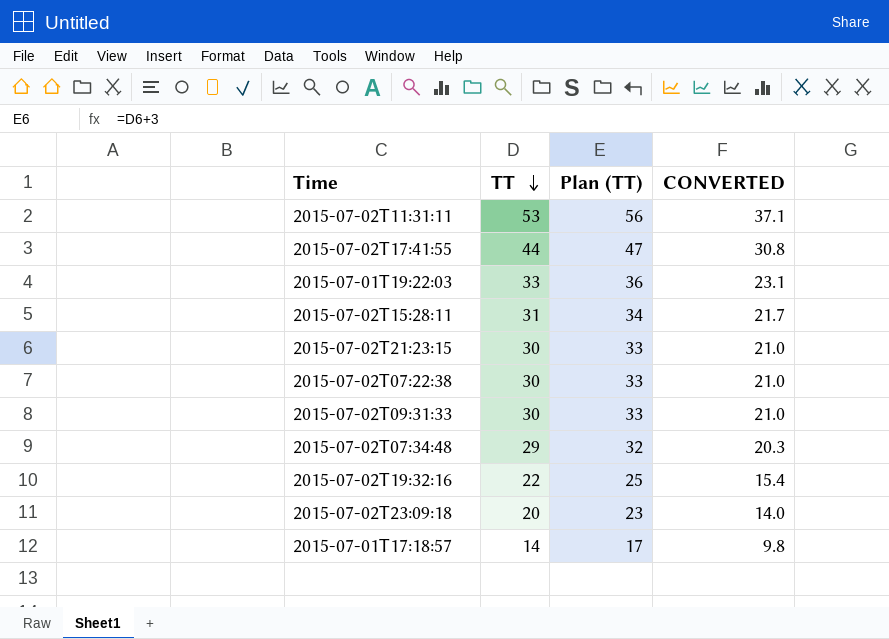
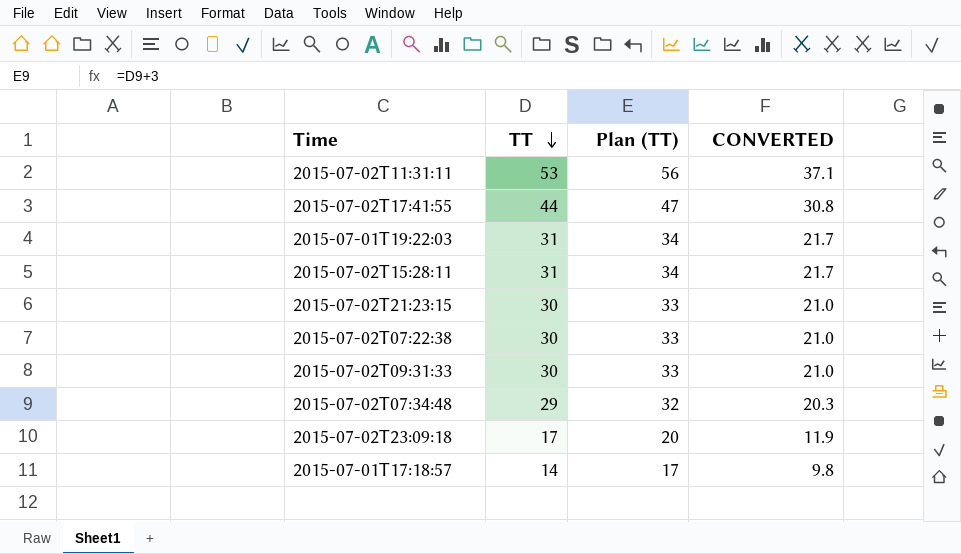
row 2015-07-02T19:32:16: 22 | 25 | 15.4 -> none
2015-07-01T19:22:03 | TT: 33 -> 31
2015-07-01T19:22:03 | Plan (TT): 36 -> 34
2015-07-01T19:22:03 | CONVERTED: 23.1 -> 21.7
2015-07-02T23:09:18 | TT: 20 -> 17
2015-07-02T23:09:18 | Plan (TT): 23 -> 20
2015-07-02T23:09:18 | CONVERTED: 14.0 -> 11.9

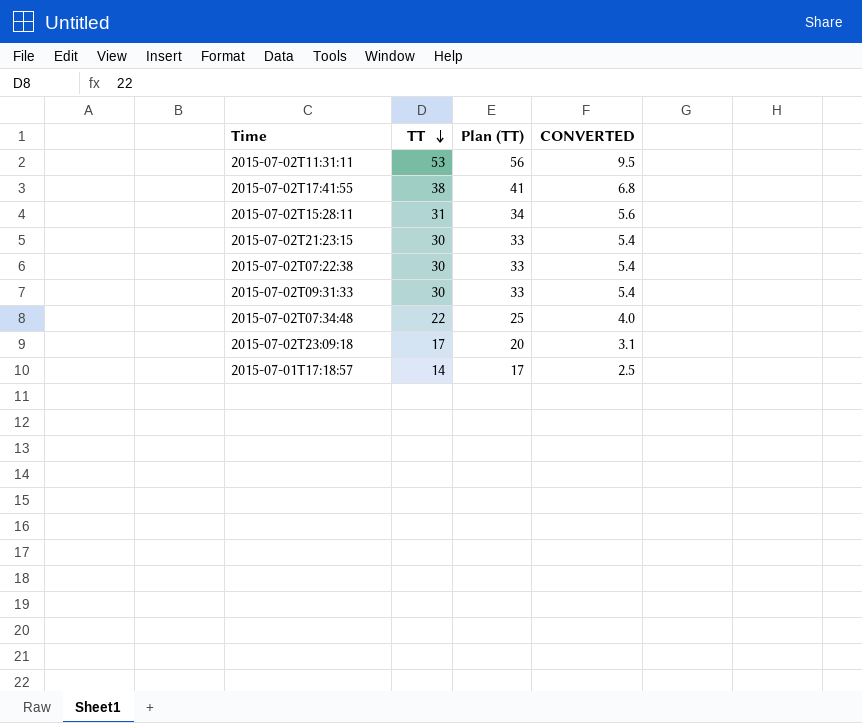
column CONVERTED | formula: [TT] * 0.7 -> [TT] * 0.18
row 2015-07-01T19:22:03: 31 | 34 | 21.7 -> none
2015-07-02T17:41:55 | TT: 44 -> 38
2015-07-02T17:41:55 | Plan (TT): 47 -> 41
2015-07-02T07:34:48 | TT: 29 -> 22
2015-07-02T07:34:48 | Plan (TT): 32 -> 25

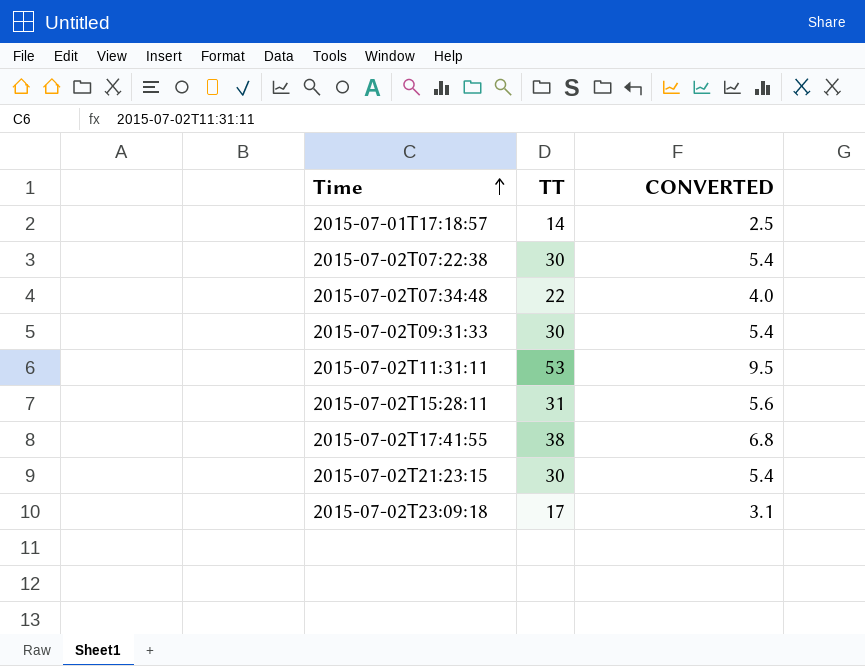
row order: TT descending -> Time ascending
column Plan (TT) | formula: [TT] + 3 -> none

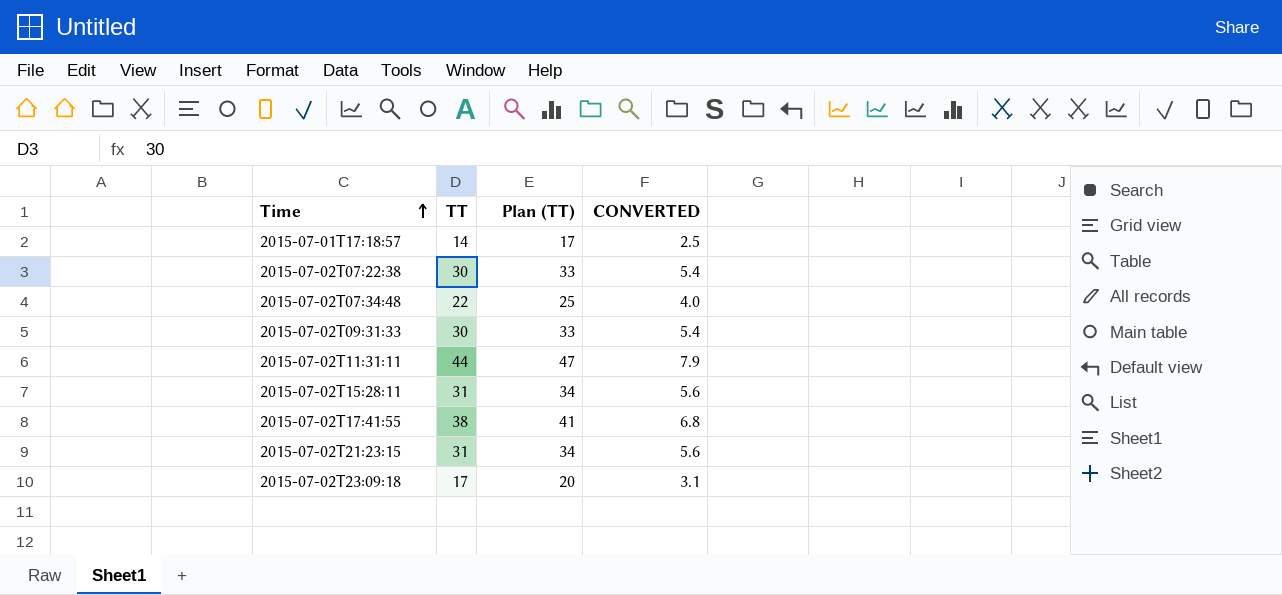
column Plan (TT) | formula: none -> [TT] + 3
2015-07-02T11:31:11 | TT: 53 -> 44
2015-07-02T11:31:11 | CONVERTED: 9.5 -> 7.9
2015-07-02T21:23:15 | TT: 30 -> 31
2015-07-02T21:23:15 | CONVERTED: 5.4 -> 5.6

